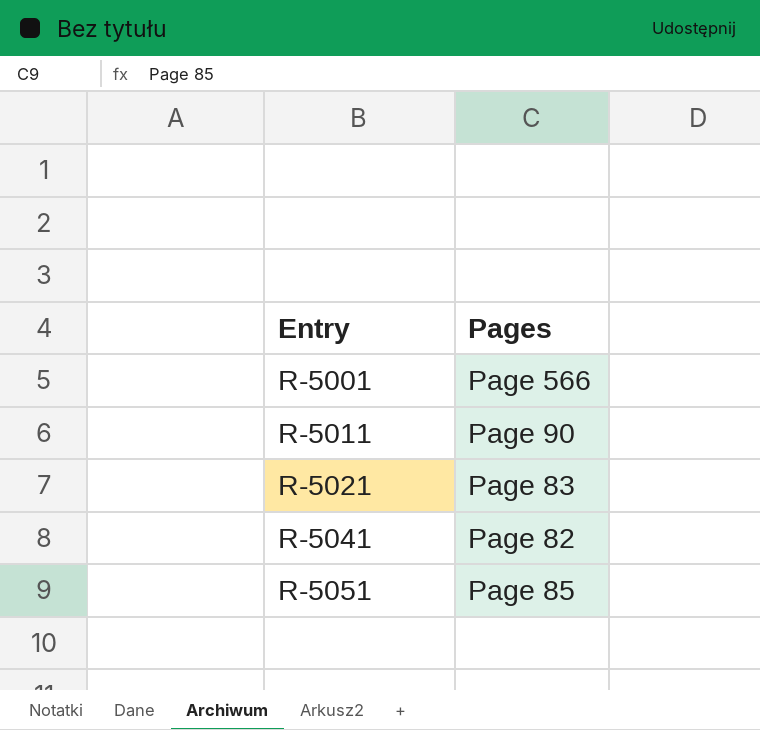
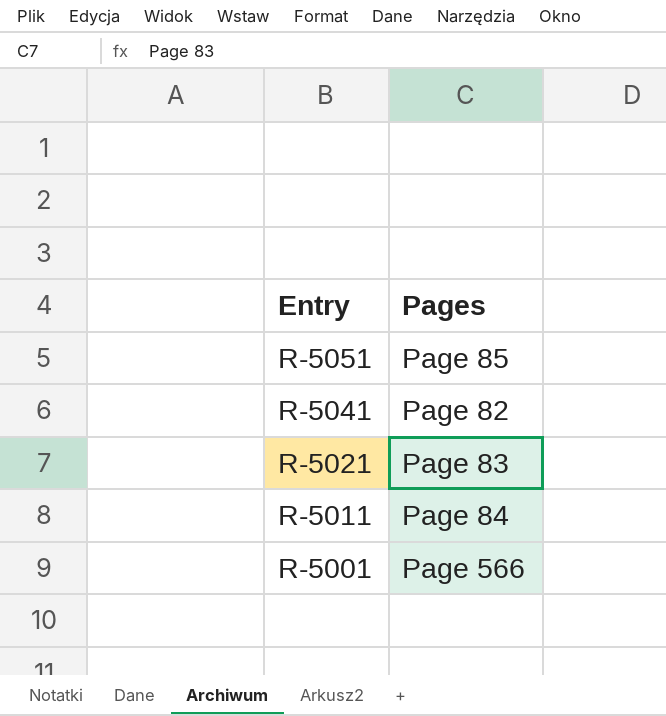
row order: Entry ascending -> Entry descending
R-5011 | Pages: Page 90 -> Page 84

